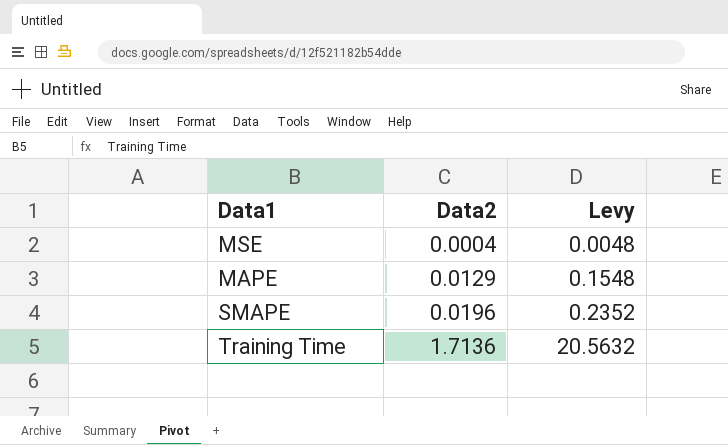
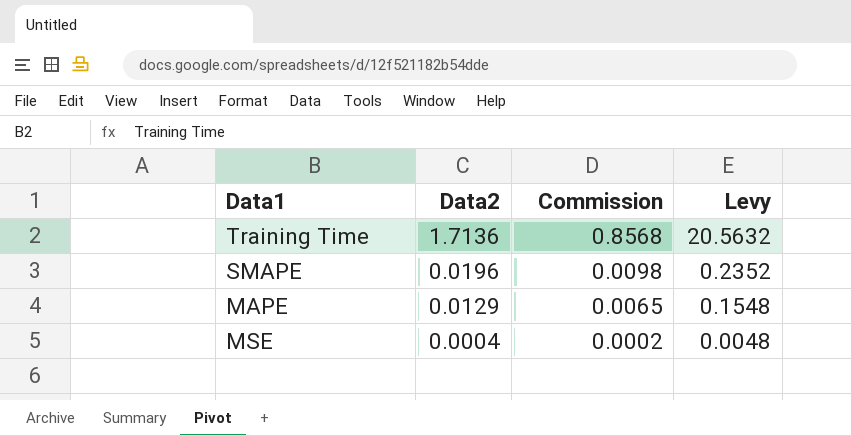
row order: Data2 ascending -> Data2 descending
column Commission | formula: none -> [Data2] * 0.5

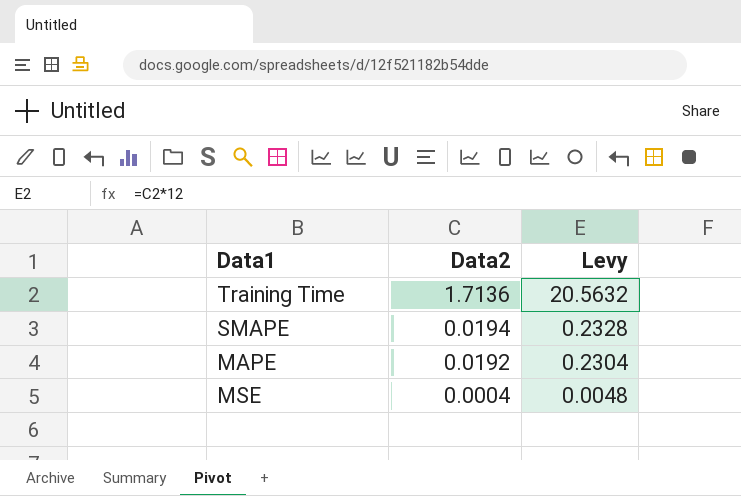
column Commission | formula: [Data2] * 0.5 -> none
SMAPE | Data2: 0.0196 -> 0.0194
SMAPE | Levy: 0.2352 -> 0.2328
MAPE | Data2: 0.0129 -> 0.0192
MAPE | Levy: 0.1548 -> 0.2304

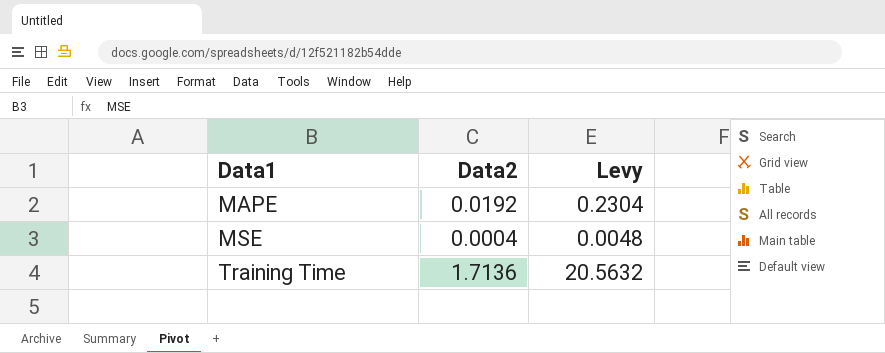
row order: Data2 descending -> Data1 ascending
row SMAPE: 0.0194 | 0.2328 -> none

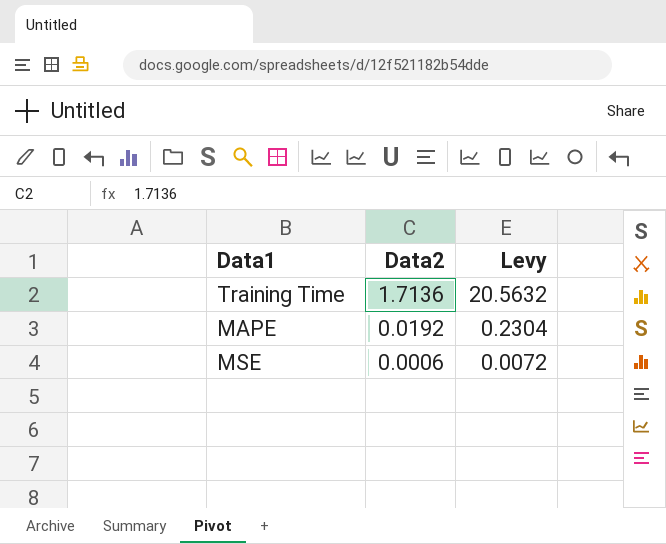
row order: Data1 ascending -> Data2 descending
MSE | Data2: 0.0004 -> 0.0006
MSE | Levy: 0.0048 -> 0.0072

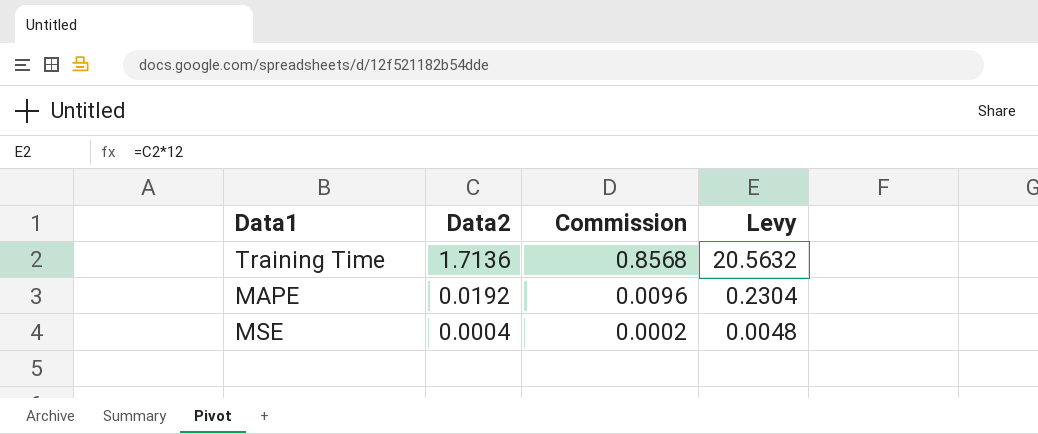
column Commission | formula: none -> [Data2] * 0.5
MSE | Data2: 0.0006 -> 0.0004
MSE | Levy: 0.0072 -> 0.0048

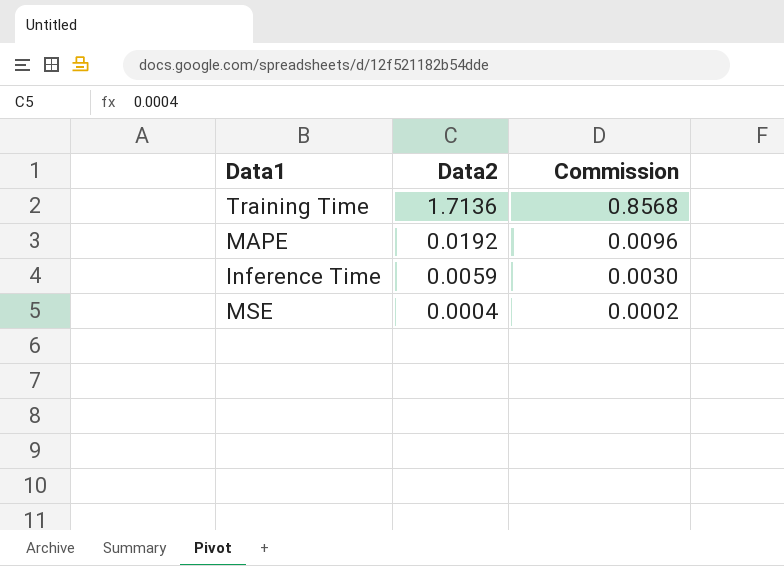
column Levy | formula: [Data2] * 12 -> none
row Inference Time: none -> 0.0059 | 0.0030

